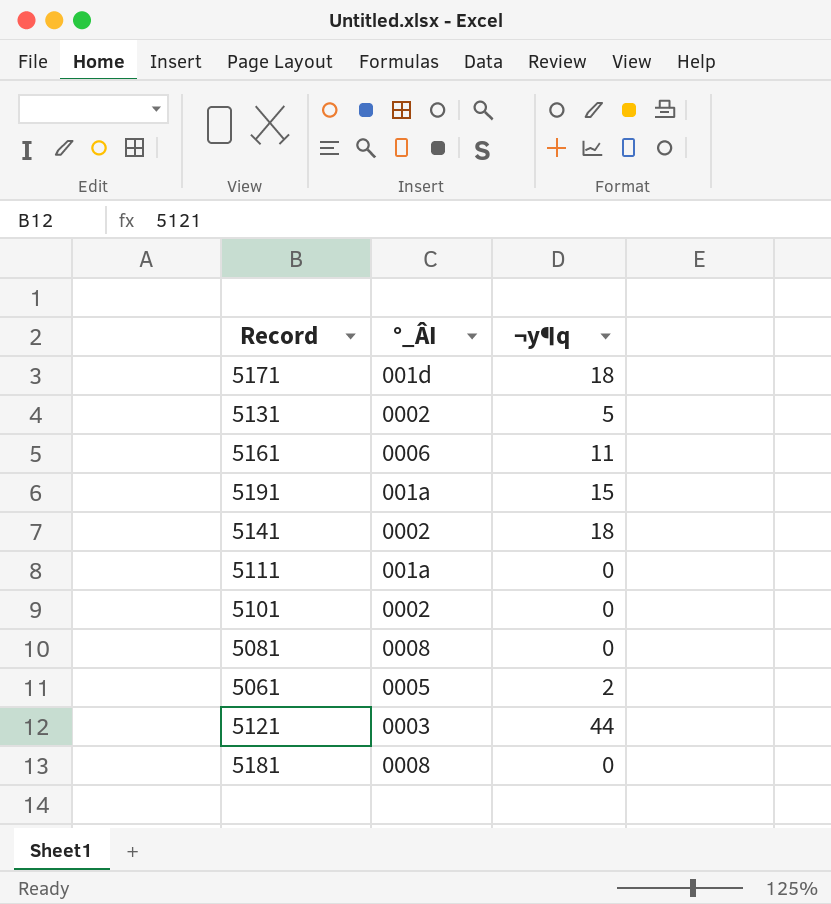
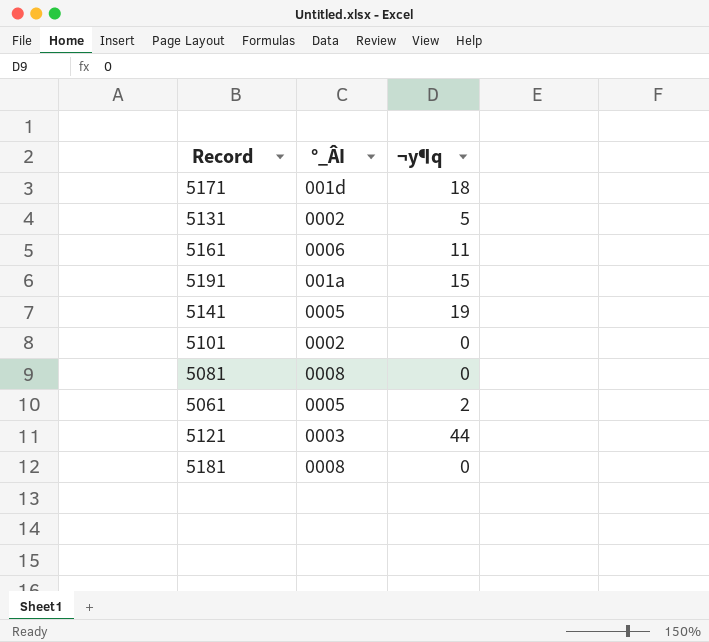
row 5111: 001a | 0 -> none
5141 | °_ÂI: 0002 -> 0005
5141 | ¬y¶q: 18 -> 19

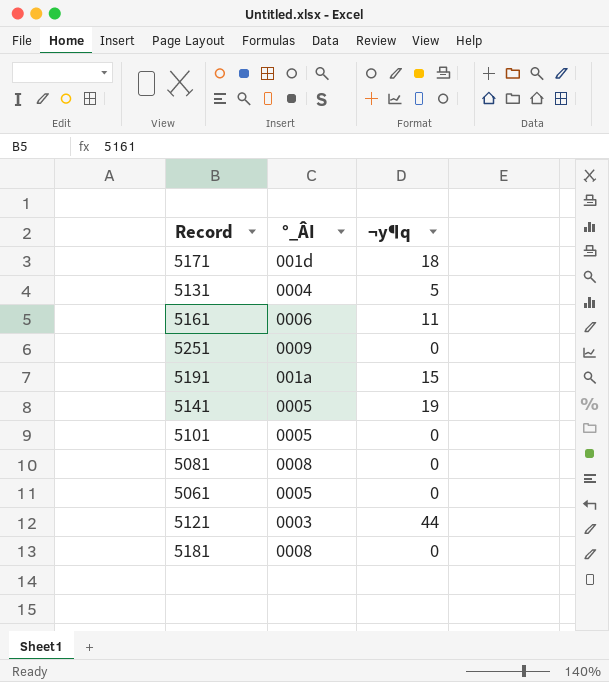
5131 | °_ÂI: 0002 -> 0004
row 5251: none -> 0009 | 0
5101 | °_ÂI: 0002 -> 0005
5061 | ¬y¶q: 2 -> 0

